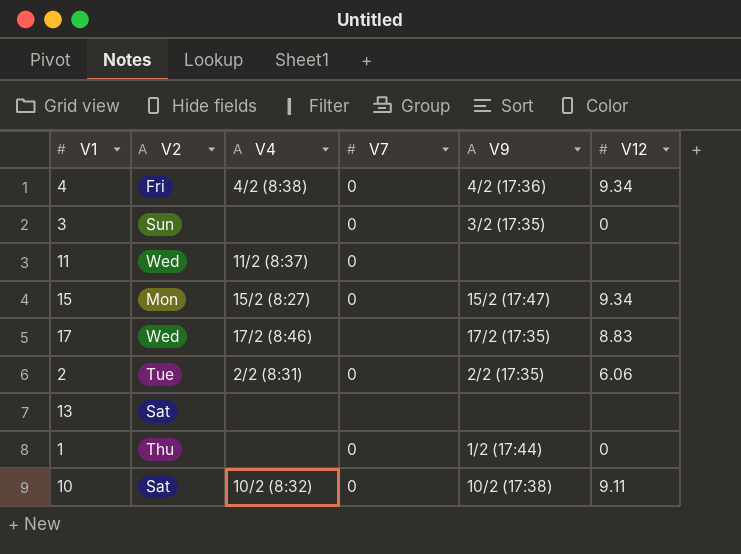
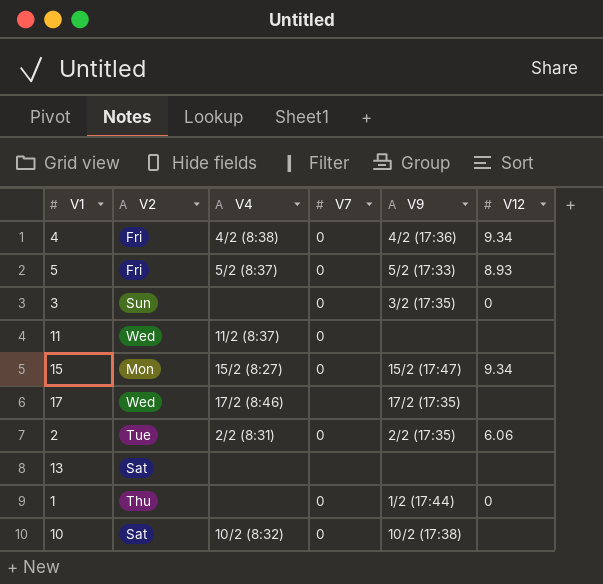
row 5: none -> Fri | 5/2 (8:37) | 0 | 5/2 (17:33) | 8.93
17 | V12: 8.83 -> none
10 | V12: 9.11 -> none

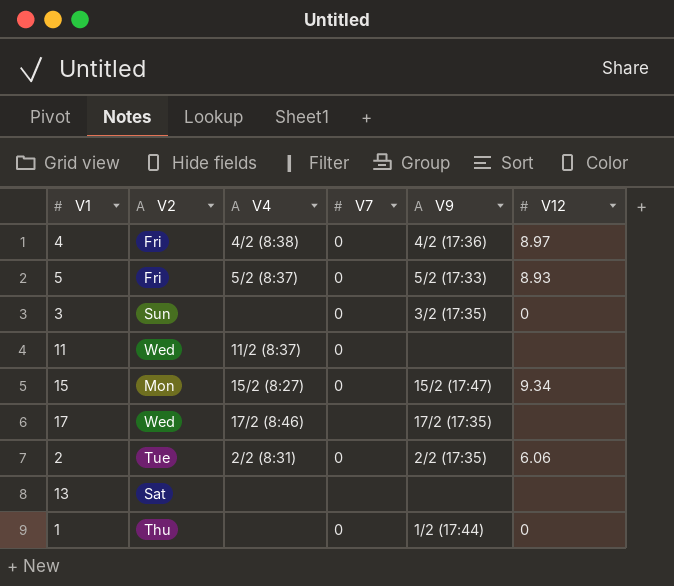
row 10: Sat | 10/2 (8:32) | 0 | 10/2 (17:38) | none -> none
4 | V12: 9.34 -> 8.97

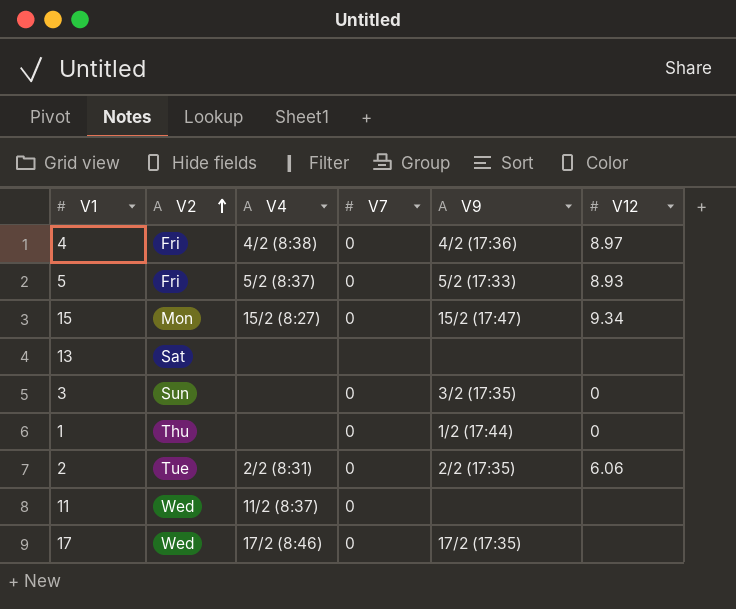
row order: none -> V2 ascending
17 | V7: none -> 0

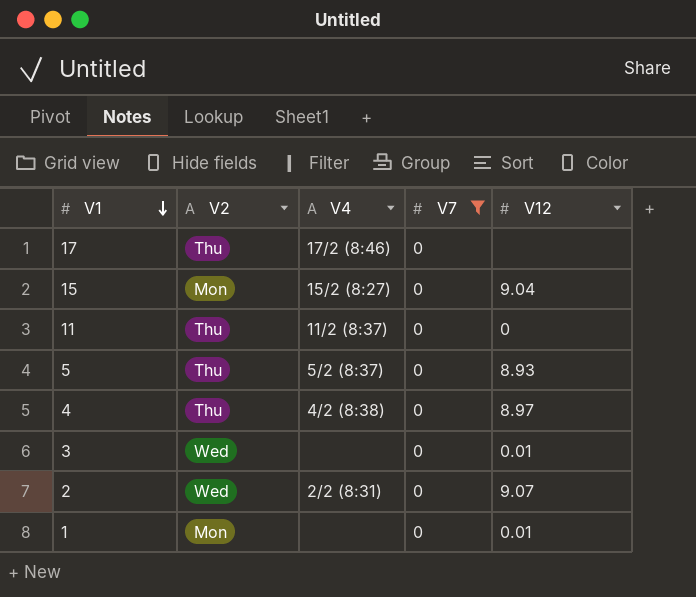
filter: none -> V7 = 0
row order: V2 ascending -> V1 descending
column V9 | position: 5 -> none
17 | V2: Wed -> Thu
15 | V12: 9.34 -> 9.04
11 | V2: Wed -> Thu
11 | V12: none -> 0
5 | V2: Fri -> Thu
4 | V2: Fri -> Thu
3 | V2: Sun -> Wed
3 | V12: 0 -> 0.01
2 | V2: Tue -> Wed
2 | V12: 6.06 -> 9.07
1 | V2: Thu -> Mon
1 | V12: 0 -> 0.01

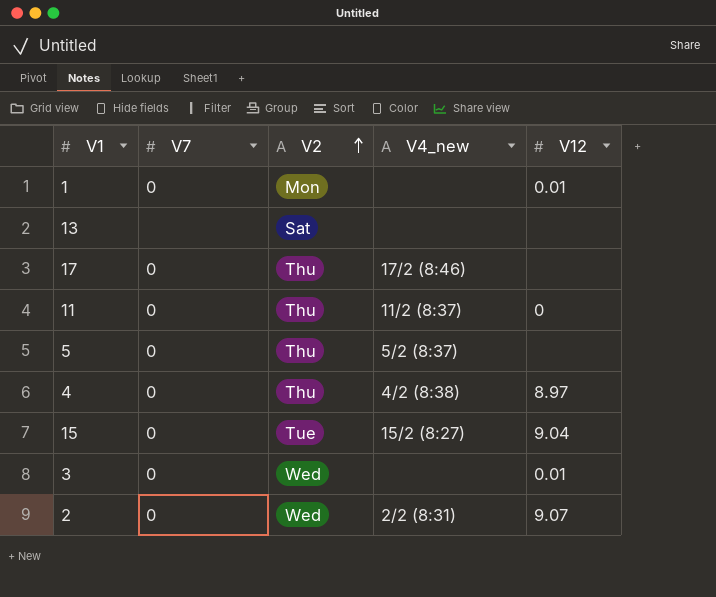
filter: V7 = 0 -> none
row order: V1 descending -> V2 ascending
column V7 | position: 4 -> 2
column name: V4 -> V4_new
5 | V12: 8.93 -> none
15 | V2: Mon -> Tue

